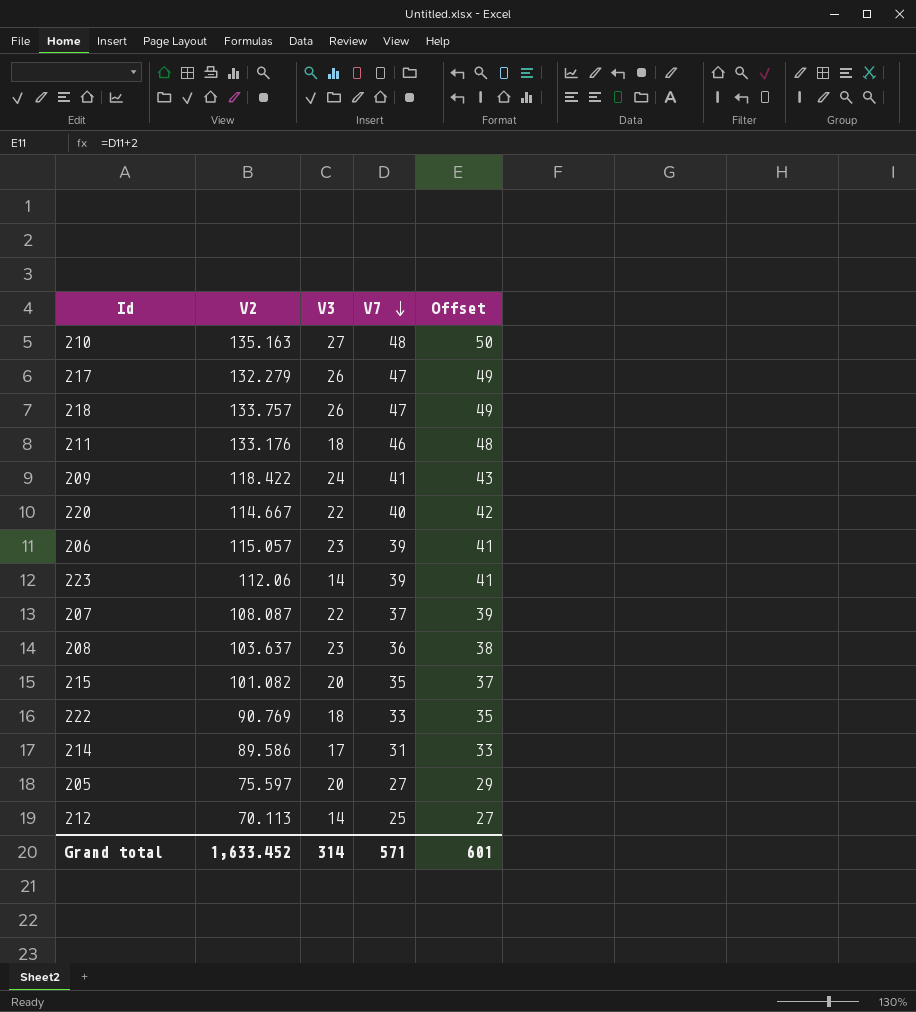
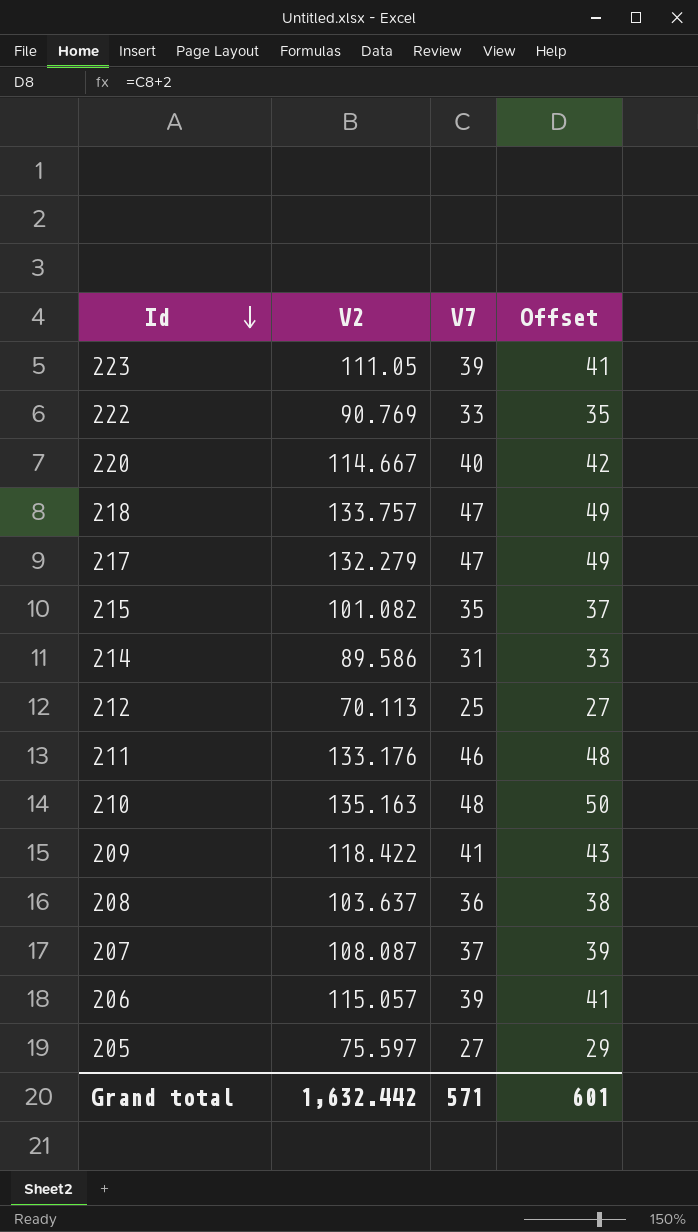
row order: V7 descending -> Id descending
column V3 | position: 3 -> none
223 | V2: 112.06 -> 111.05
Grand total | V2: 1,633.452 -> 1,632.442

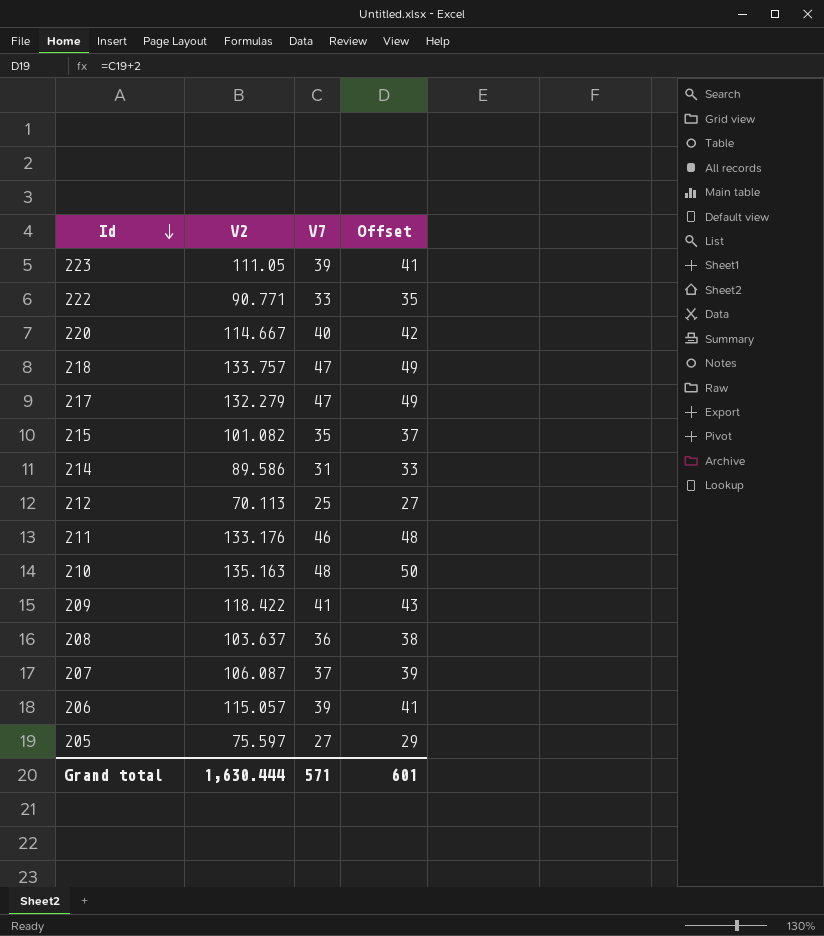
222 | V2: 90.769 -> 90.771
207 | V2: 108.087 -> 106.087
Grand total | V2: 1,632.442 -> 1,630.444

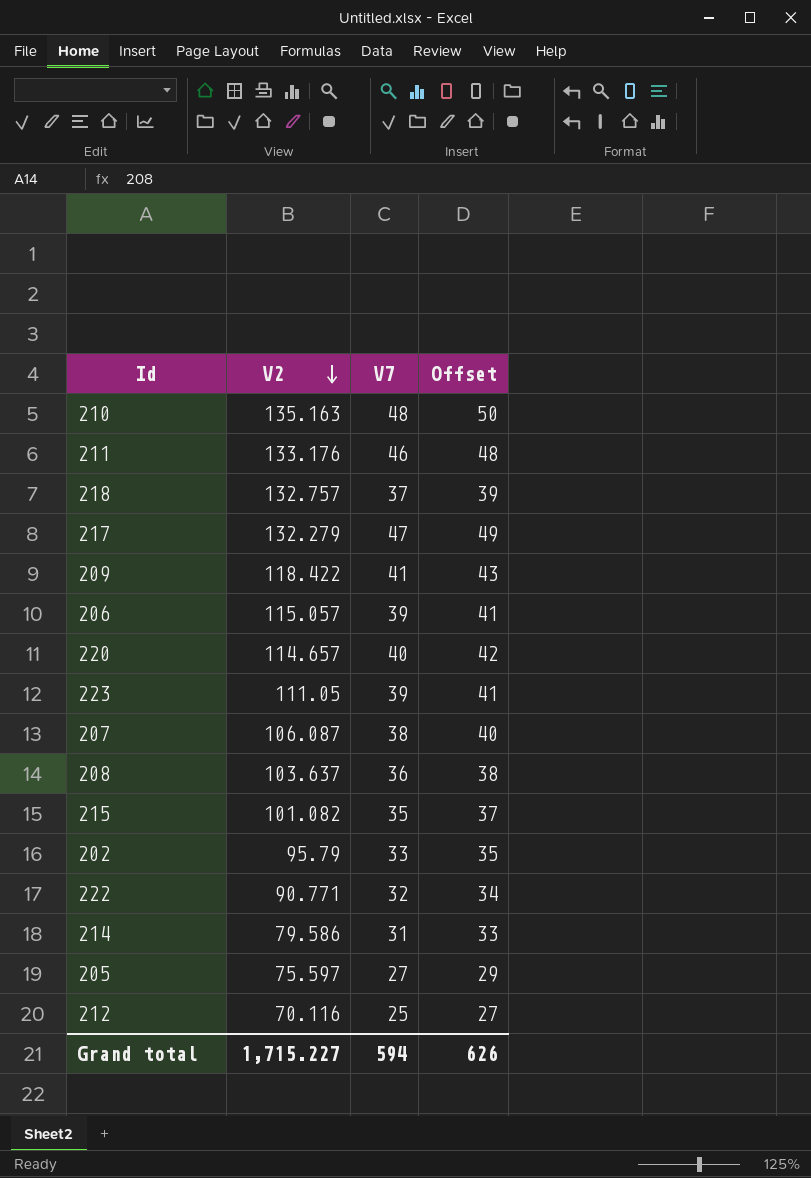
row order: Id descending -> V2 descending
218 | V2: 133.757 -> 132.757
218 | V7: 47 -> 37
218 | Offset: 49 -> 39
220 | V2: 114.667 -> 114.657
207 | V7: 37 -> 38
207 | Offset: 39 -> 40
row 202: none -> 95.79 | 33 | 35
222 | V7: 33 -> 32
222 | Offset: 35 -> 34
214 | V2: 89.586 -> 79.586
212 | V2: 70.113 -> 70.116
Grand total | V2: 1,630.444 -> 1,715.227
Grand total | V7: 571 -> 594
Grand total | Offset: 601 -> 626

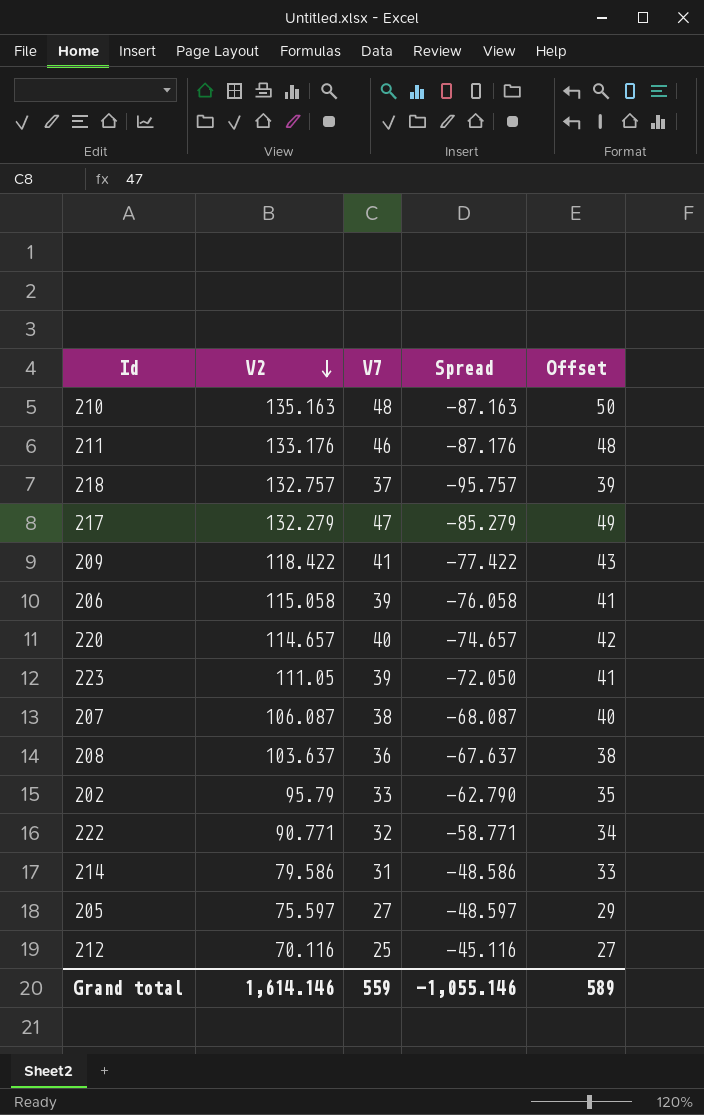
column Spread | formula: none -> [V7] - [V2]
row 215: 101.082 | 35 | 37 -> none
206 | V2: 115.057 -> 115.058
Grand total | V2: 1,715.227 -> 1,614.146
Grand total | V7: 594 -> 559
Grand total | Offset: 626 -> 589

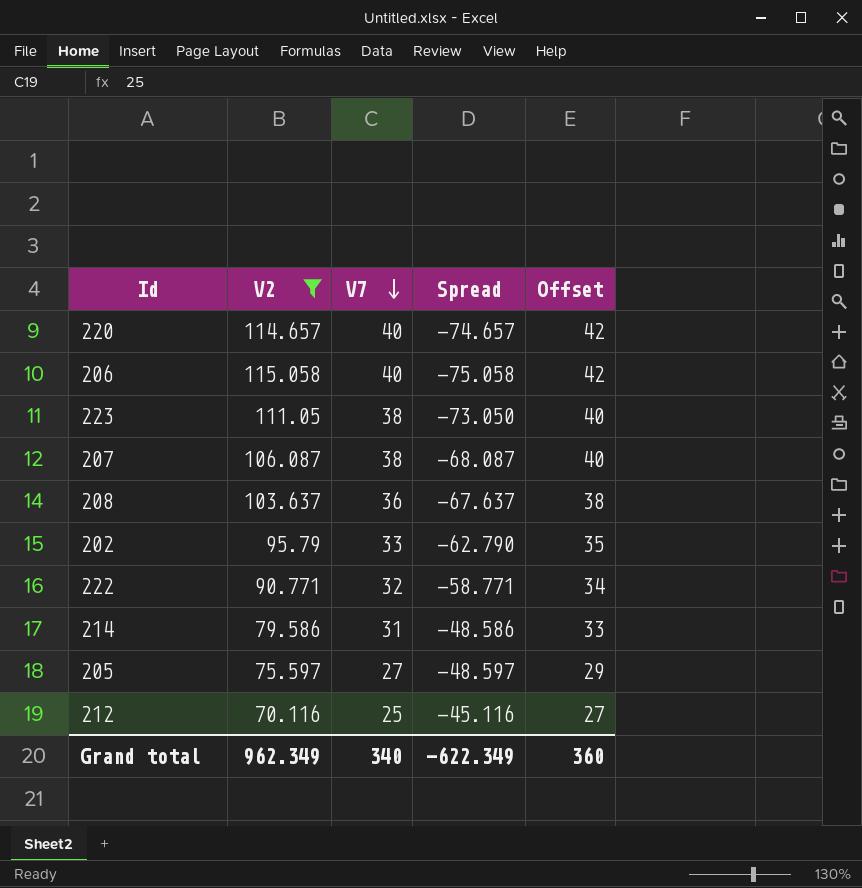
filter: none -> V2 <= 115.058
row order: V2 descending -> V7 descending
206 | V7: 39 -> 40
206 | Spread: -76.058 -> -75.058
206 | Offset: 41 -> 42
223 | V7: 39 -> 38
223 | Spread: -72.050 -> -73.050
223 | Offset: 41 -> 40
Grand total | V2: 1,614.146 -> 962.349
Grand total | V7: 559 -> 340
Grand total | Spread: -1,055.146 -> -622.349
Grand total | Offset: 589 -> 360

